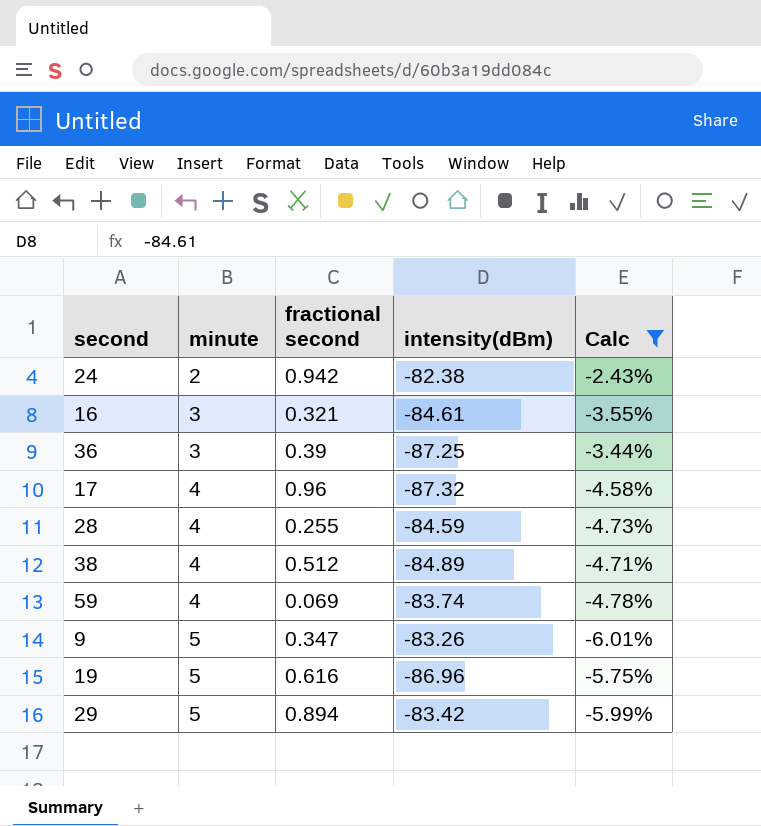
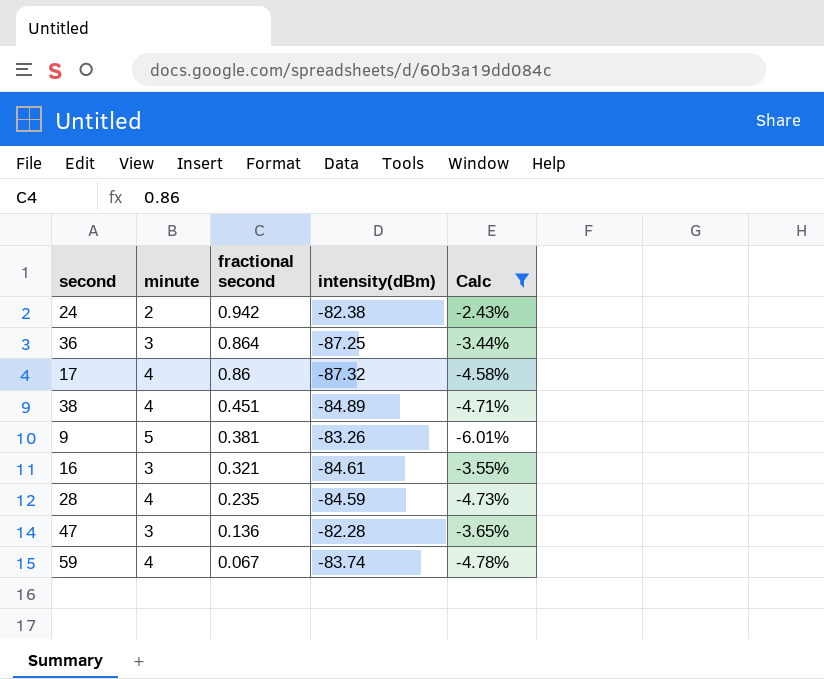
row order: minute ascending -> fractional second descending
row 19: 5 | 0.616 | -86.96 | -5.75% -> none
row 29: 5 | 0.894 | -83.42 | -5.99% -> none
36 | fractional second: 0.39 -> 0.864
17 | fractional second: 0.96 -> 0.86
38 | fractional second: 0.512 -> 0.451
9 | fractional second: 0.347 -> 0.381
28 | fractional second: 0.255 -> 0.235
row 47: none -> 3 | 0.136 | -82.28 | -3.65%
59 | fractional second: 0.069 -> 0.067

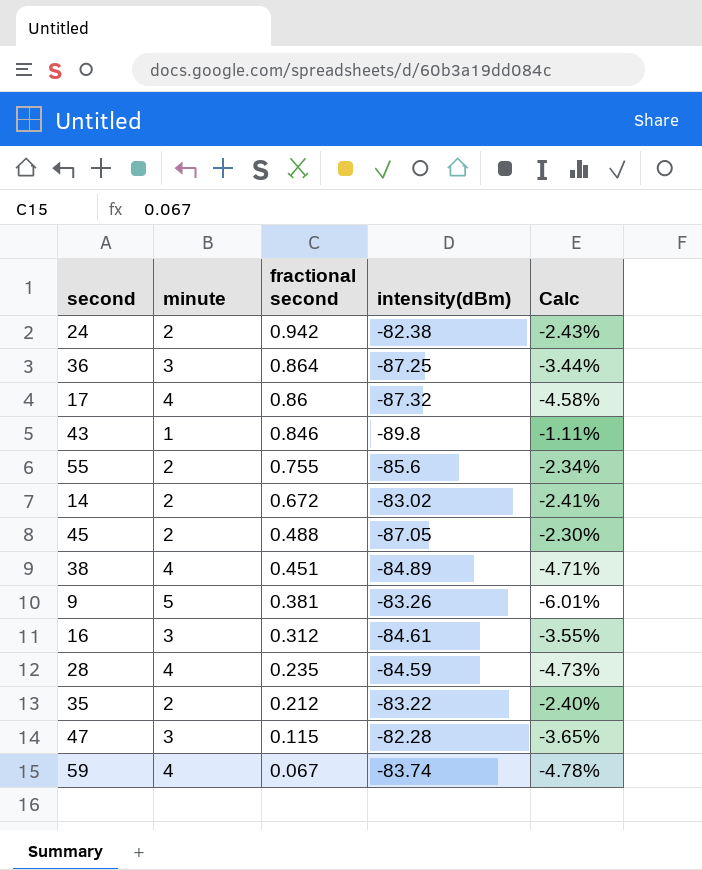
filter: Calc <= -2.43% -> none
16 | fractional second: 0.321 -> 0.312
47 | fractional second: 0.136 -> 0.115

